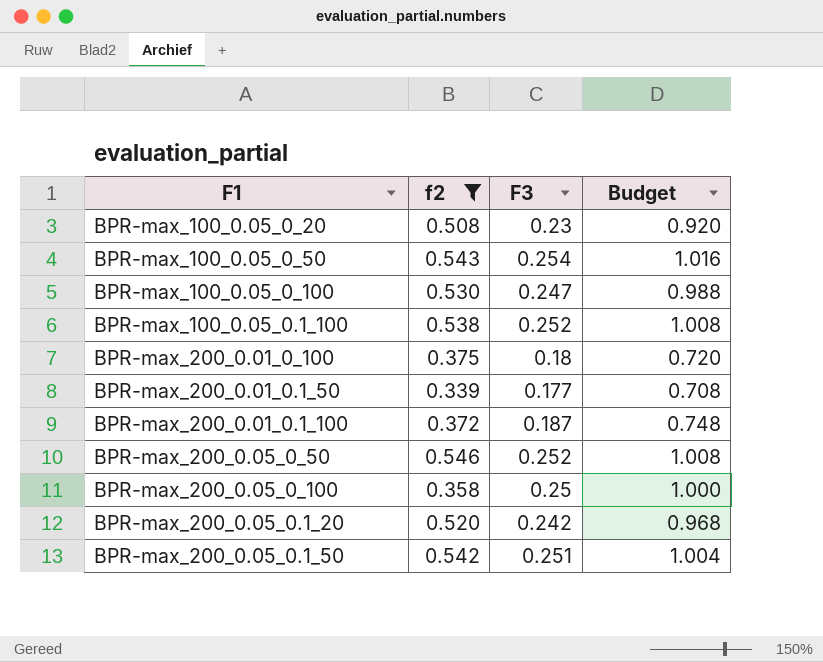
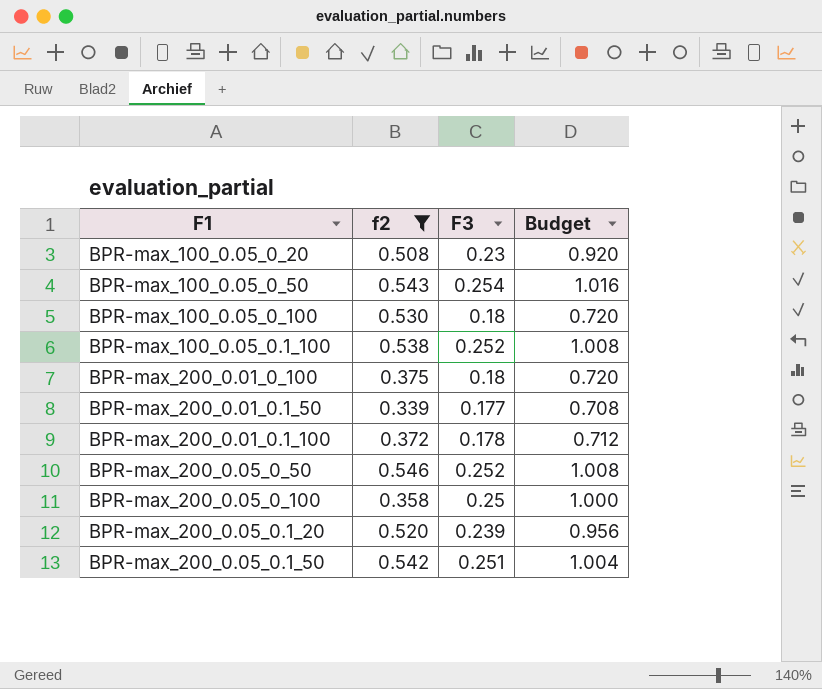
BPR-max_100_0.05_0_100 | F3: 0.247 -> 0.18
BPR-max_100_0.05_0_100 | Budget: 0.988 -> 0.720
BPR-max_200_0.01_0.1_100 | F3: 0.187 -> 0.178
BPR-max_200_0.01_0.1_100 | Budget: 0.748 -> 0.712
BPR-max_200_0.05_0.1_20 | F3: 0.242 -> 0.239
BPR-max_200_0.05_0.1_20 | Budget: 0.968 -> 0.956

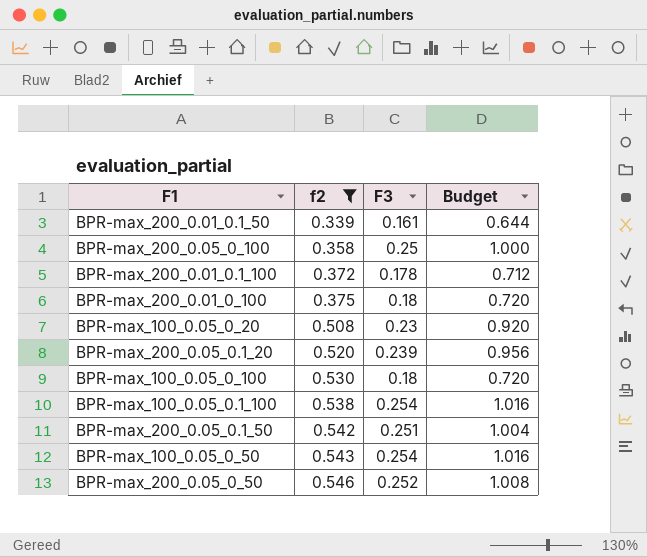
row order: none -> f2 ascending
BPR-max_200_0.01_0.1_50 | F3: 0.177 -> 0.161
BPR-max_200_0.01_0.1_50 | Budget: 0.708 -> 0.644
BPR-max_100_0.05_0.1_100 | F3: 0.252 -> 0.254
BPR-max_100_0.05_0.1_100 | Budget: 1.008 -> 1.016

